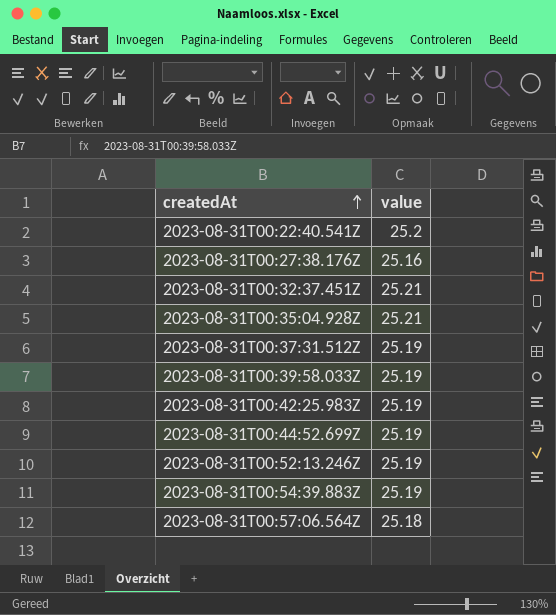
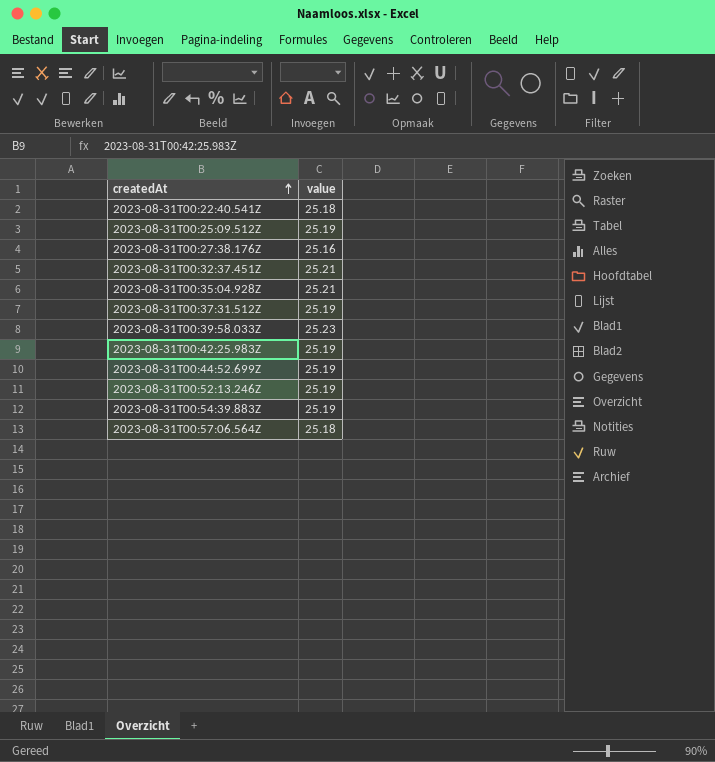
2023-08-31T00:22:40.541Z | value: 25.2 -> 25.18
row 2023-08-31T00:25:09.512Z: none -> 25.19
2023-08-31T00:39:58.033Z | value: 25.19 -> 25.23

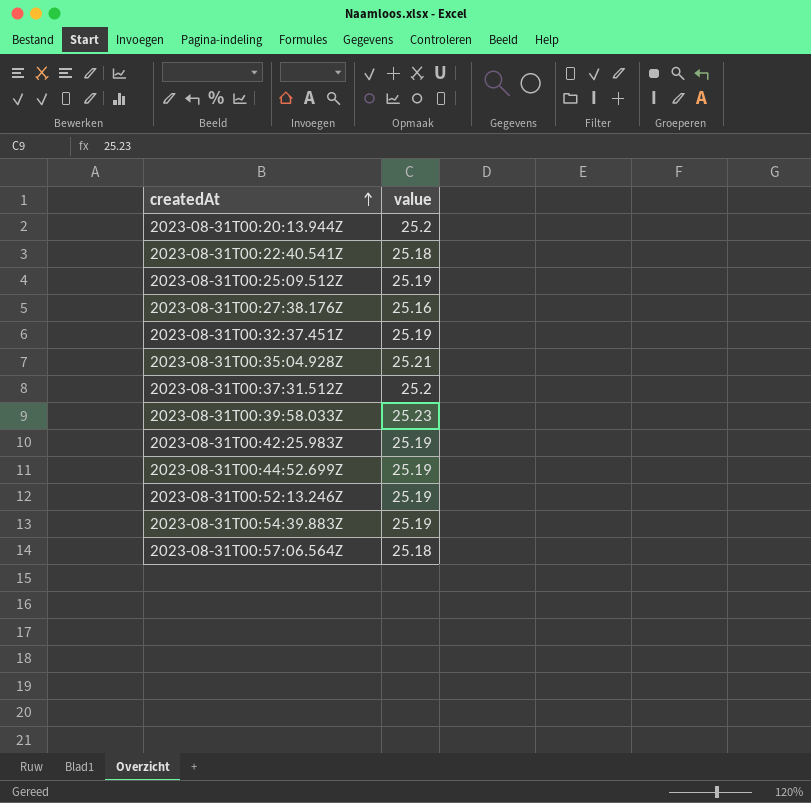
row 2023-08-31T00:20:13.944Z: none -> 25.2
2023-08-31T00:32:37.451Z | value: 25.21 -> 25.19
2023-08-31T00:37:31.512Z | value: 25.19 -> 25.2

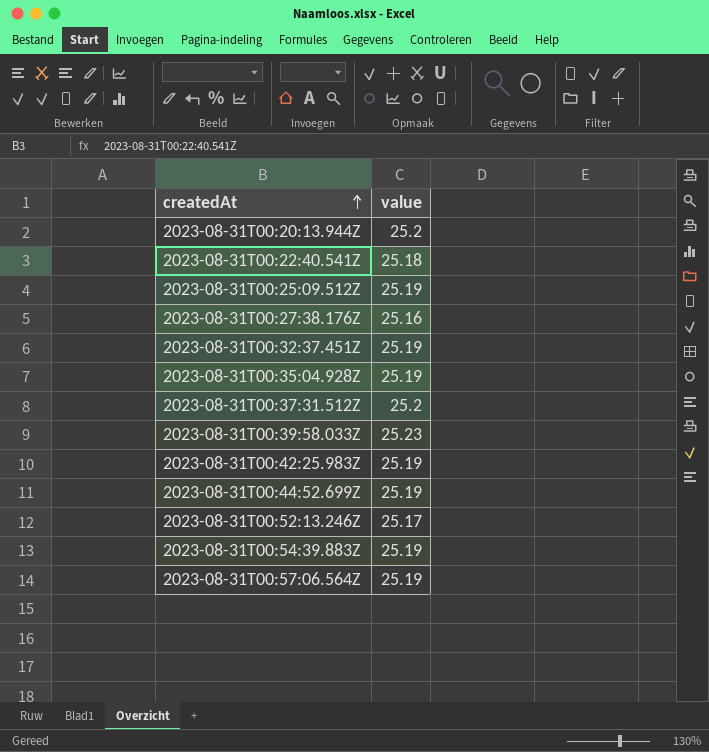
2023-08-31T00:35:04.928Z | value: 25.21 -> 25.19
2023-08-31T00:52:13.246Z | value: 25.19 -> 25.17
2023-08-31T00:57:06.564Z | value: 25.18 -> 25.19

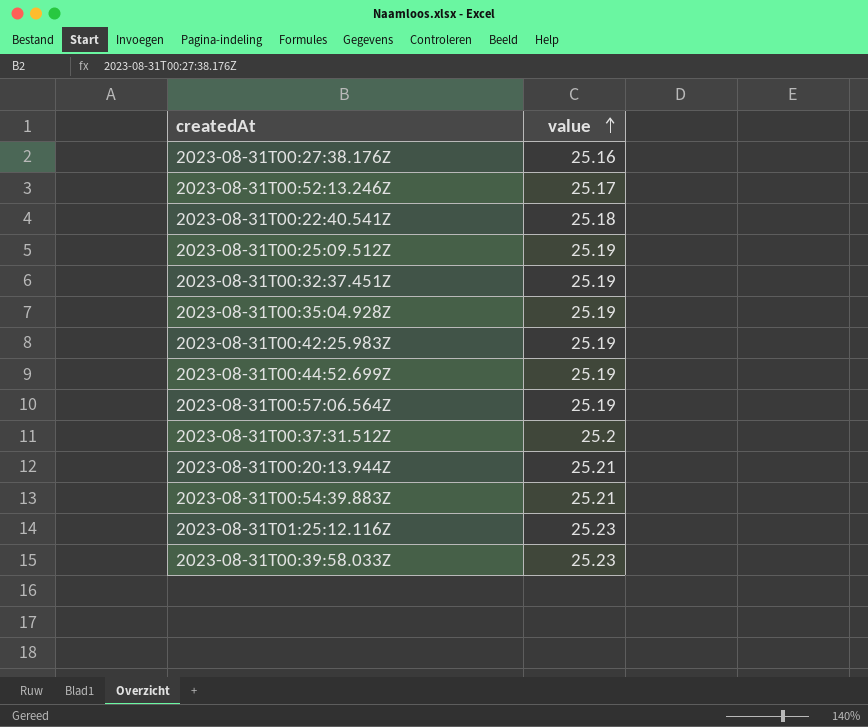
row order: createdAt ascending -> value ascending
2023-08-31T00:20:13.944Z | value: 25.2 -> 25.21
2023-08-31T00:54:39.883Z | value: 25.19 -> 25.21
row 2023-08-31T01:25:12.116Z: none -> 25.23

